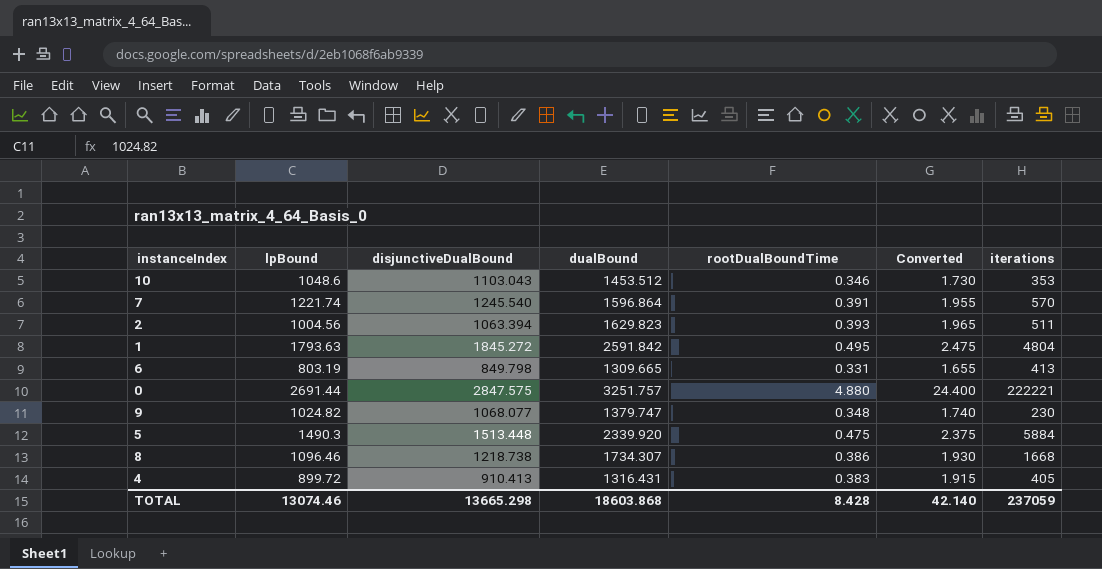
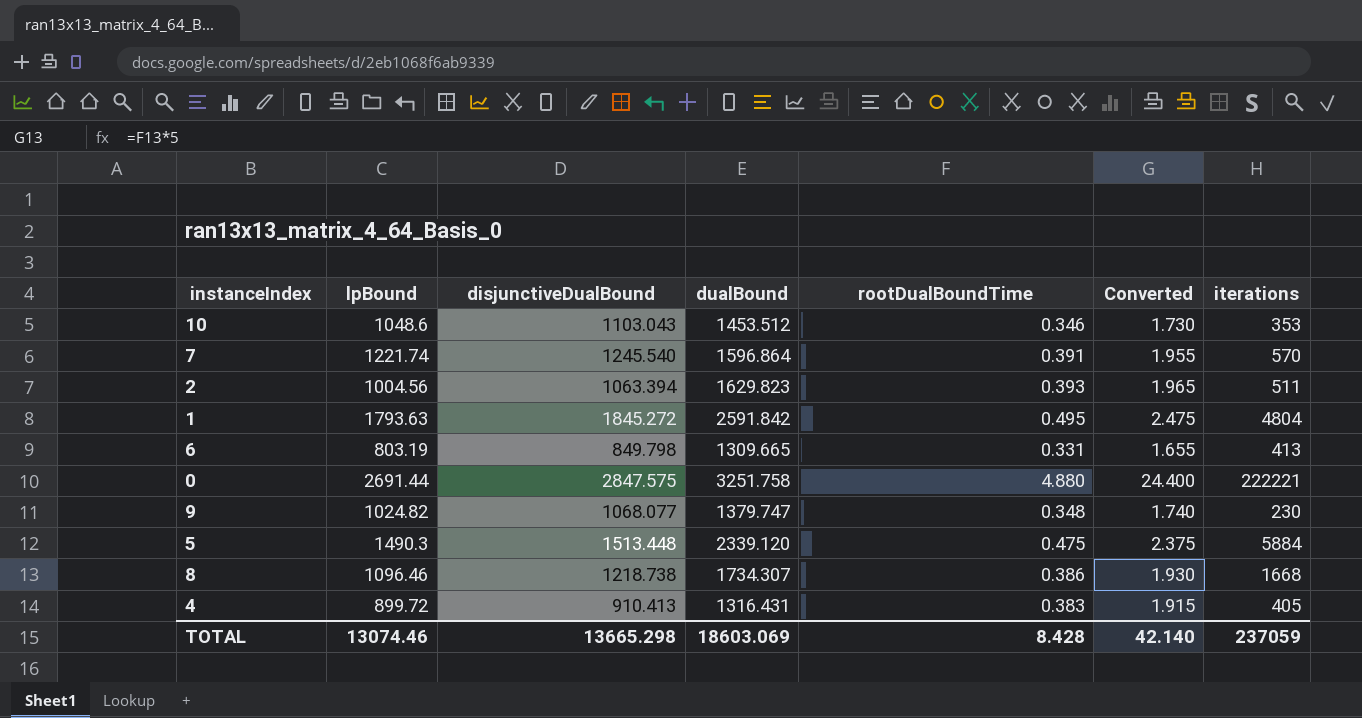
0 | dualBound: 3251.757 -> 3251.758
5 | dualBound: 2339.920 -> 2339.120
TOTAL | dualBound: 18603.868 -> 18603.069

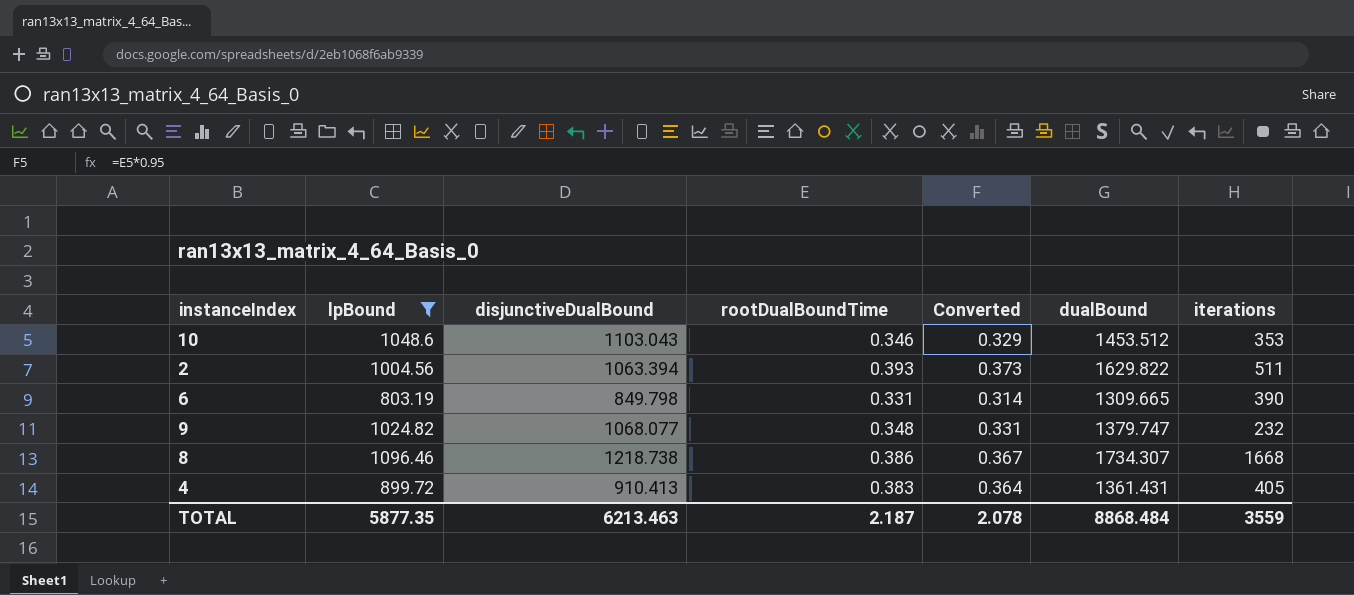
filter: none -> lpBound <= 1096.46
column Converted | formula: [rootDualBoundTime] * 5 -> [rootDualBoundTime] * 0.95
column dualBound | position: 4 -> 6
2 | dualBound: 1629.823 -> 1629.822
6 | iterations: 413 -> 390
9 | iterations: 230 -> 232
4 | dualBound: 1316.431 -> 1361.431
TOTAL | lpBound: 13074.46 -> 5877.35
TOTAL | disjunctiveDualBound: 13665.298 -> 6213.463
TOTAL | rootDualBoundTime: 8.428 -> 2.187
TOTAL | Converted: 42.140 -> 2.078
TOTAL | dualBound: 18603.069 -> 8868.484
TOTAL | iterations: 237059 -> 3559

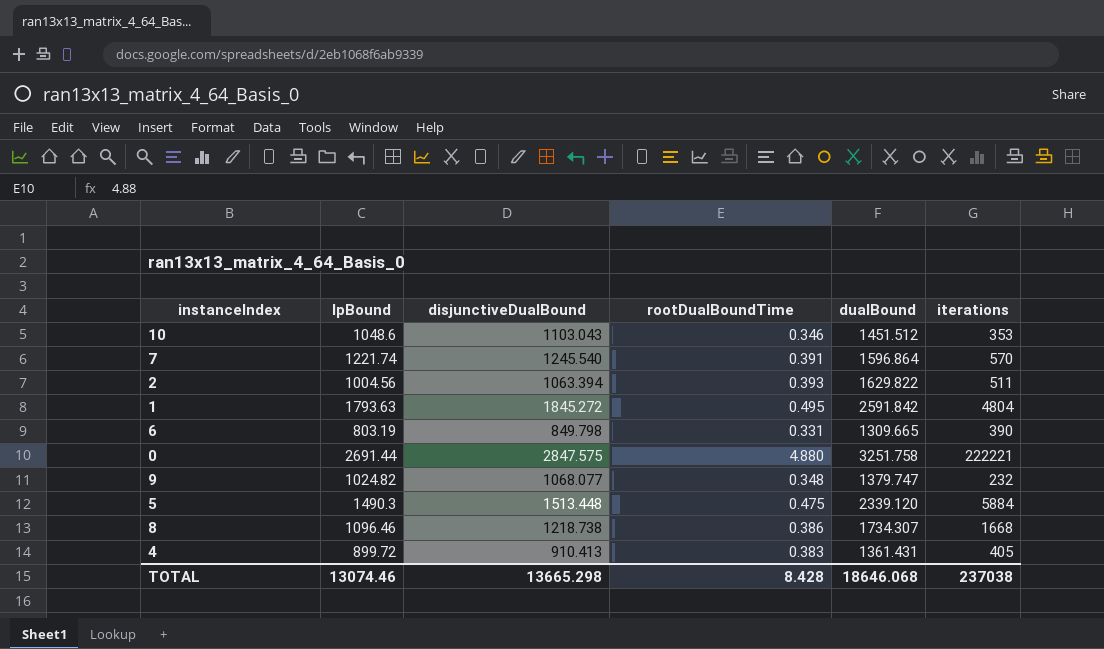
filter: lpBound <= 1096.46 -> none
column Converted | formula: [rootDualBoundTime] * 0.95 -> none
10 | dualBound: 1453.512 -> 1451.512
TOTAL | lpBound: 5877.35 -> 13074.46
TOTAL | disjunctiveDualBound: 6213.463 -> 13665.298
TOTAL | rootDualBoundTime: 2.187 -> 8.428
TOTAL | dualBound: 8868.484 -> 18646.068
TOTAL | iterations: 3559 -> 237038

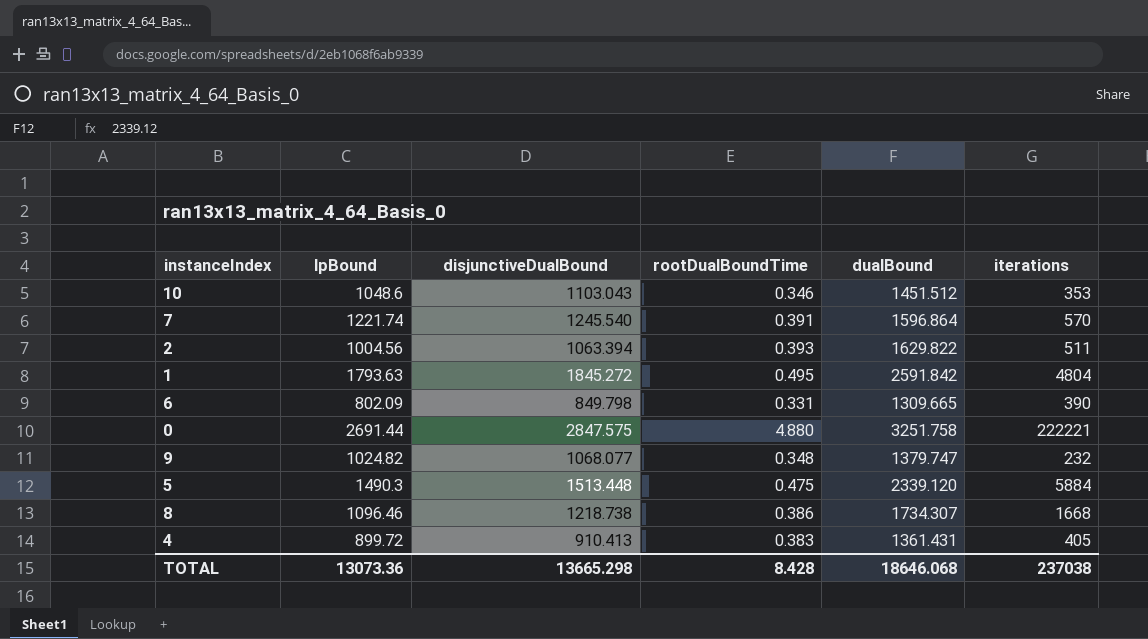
6 | lpBound: 803.19 -> 802.09
TOTAL | lpBound: 13074.46 -> 13073.36

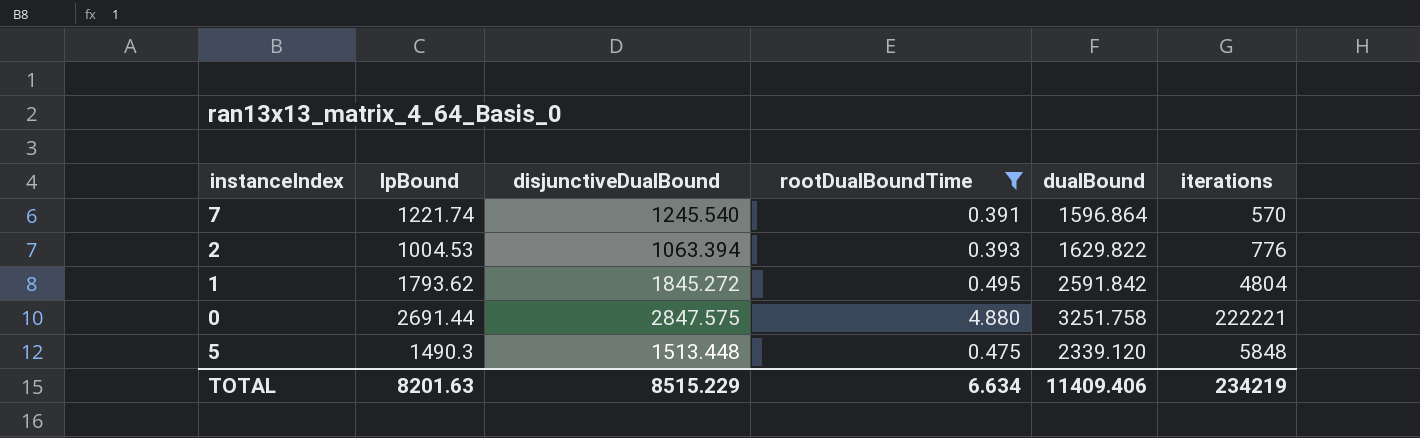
filter: none -> rootDualBoundTime >= 0.391
2 | lpBound: 1004.56 -> 1004.53
2 | iterations: 511 -> 776
1 | lpBound: 1793.63 -> 1793.62
5 | iterations: 5884 -> 5848
TOTAL | lpBound: 13073.36 -> 8201.63
TOTAL | disjunctiveDualBound: 13665.298 -> 8515.229
TOTAL | rootDualBoundTime: 8.428 -> 6.634
TOTAL | dualBound: 18646.068 -> 11409.406
TOTAL | iterations: 237038 -> 234219

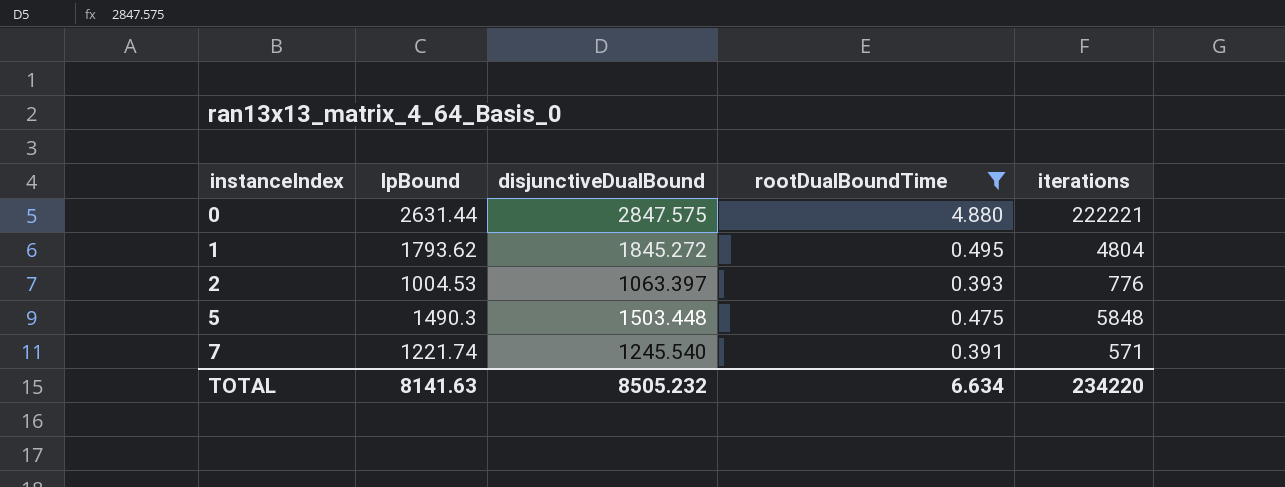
row order: none -> instanceIndex ascending
column dualBound | position: 5 -> none
0 | lpBound: 2691.44 -> 2631.44
2 | disjunctiveDualBound: 1063.394 -> 1063.397
5 | disjunctiveDualBound: 1513.448 -> 1503.448
7 | iterations: 570 -> 571
TOTAL | lpBound: 8201.63 -> 8141.63
TOTAL | disjunctiveDualBound: 8515.229 -> 8505.232
TOTAL | iterations: 234219 -> 234220

